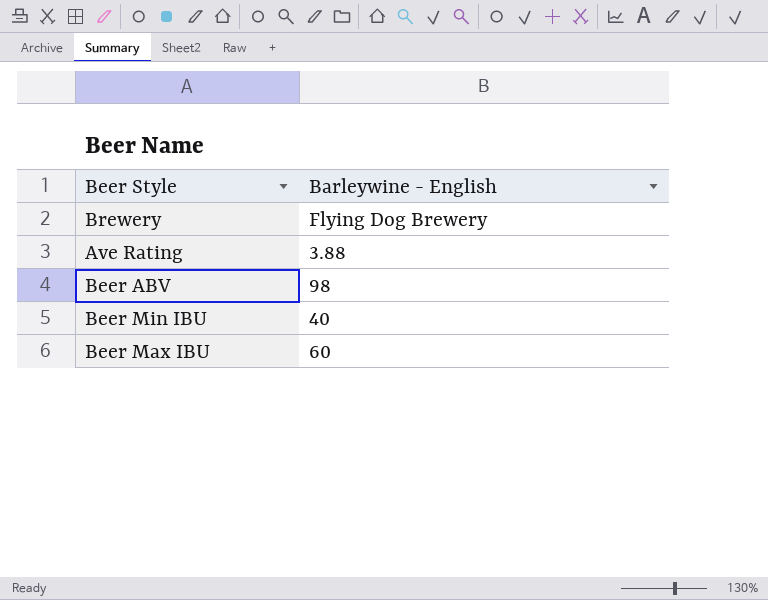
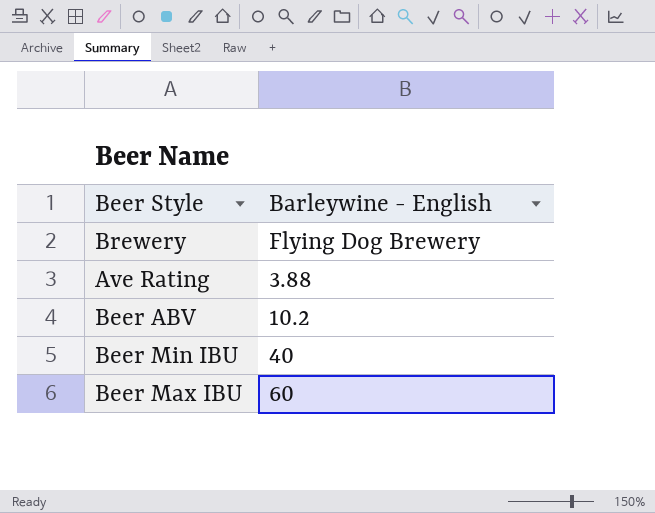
Beer ABV | Barleywine - English: 98 -> 10.2

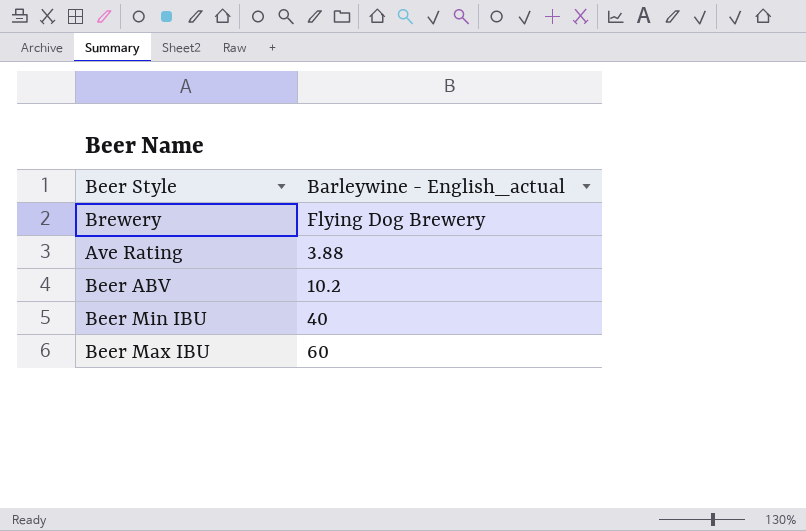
column name: Barleywine - English -> Barleywine - English_actual

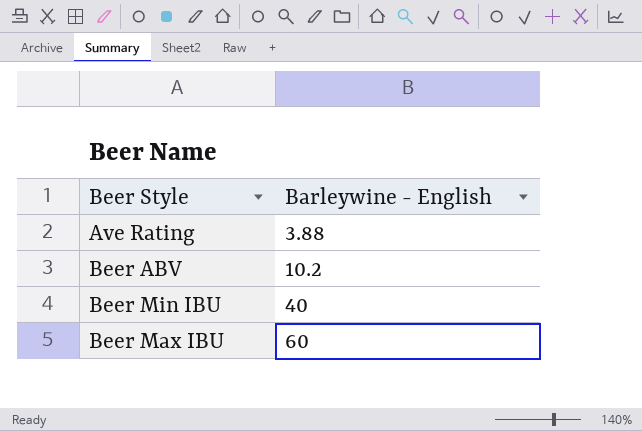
column name: Barleywine - English_actual -> Barleywine - English
row Brewery: Flying Dog Brewery -> none

